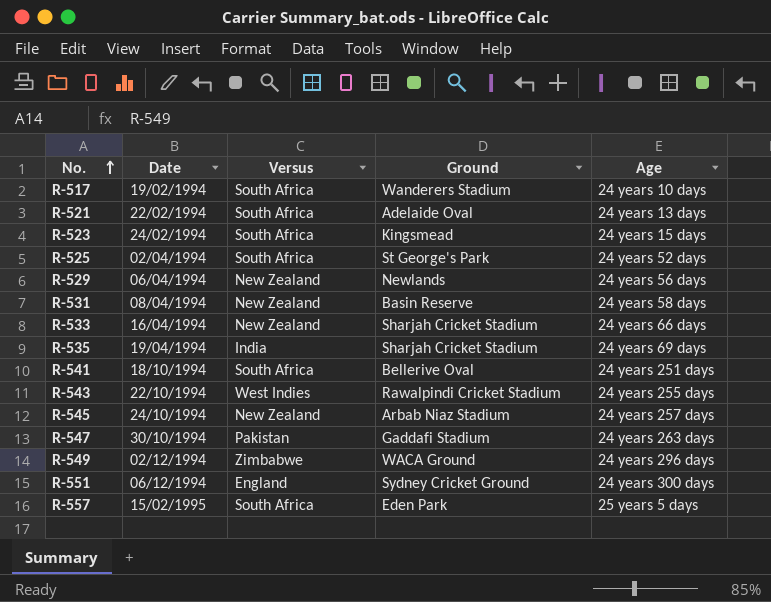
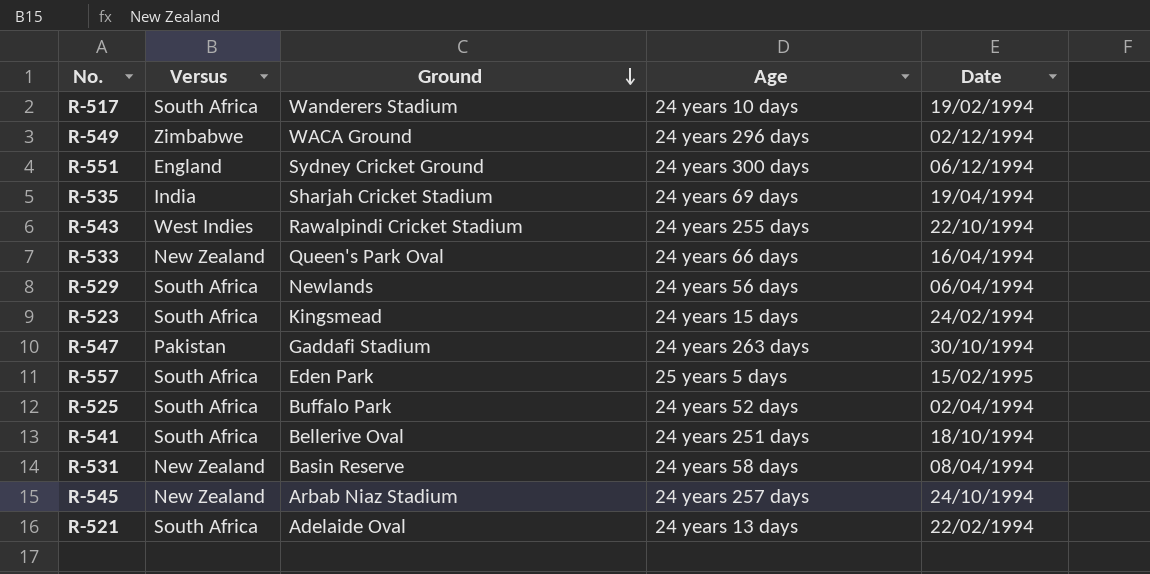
row order: No. ascending -> Ground descending
column Date | position: 2 -> 5
R-533 | Ground: Sharjah Cricket Stadium -> Queen's Park Oval
R-529 | Versus: New Zealand -> South Africa
R-525 | Ground: St George's Park -> Buffalo Park

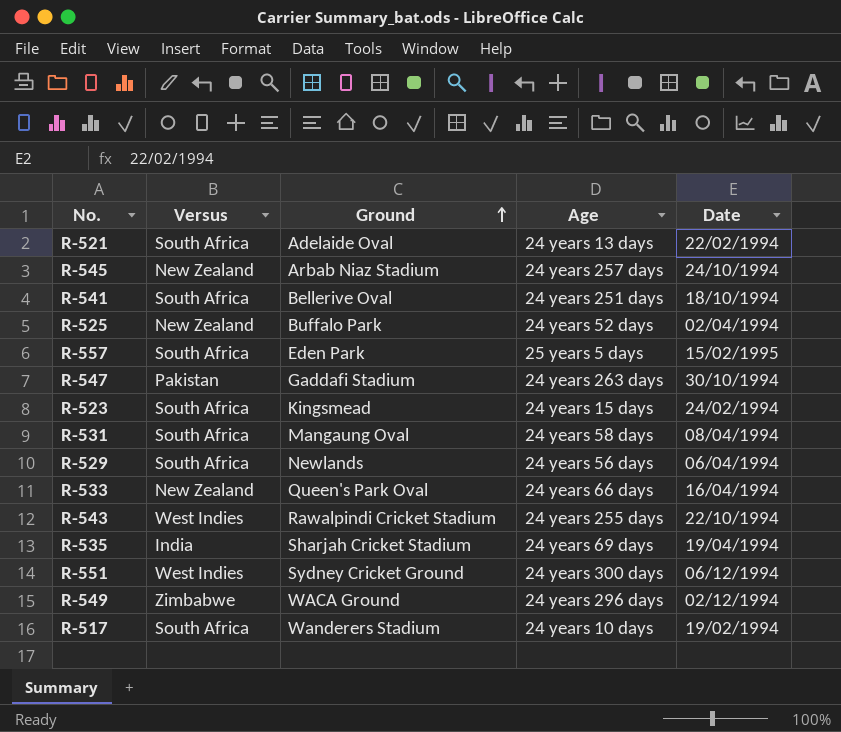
row order: Ground descending -> Ground ascending
R-525 | Versus: South Africa -> New Zealand
R-531 | Versus: New Zealand -> South Africa
R-531 | Ground: Basin Reserve -> Mangaung Oval
R-551 | Versus: England -> West Indies

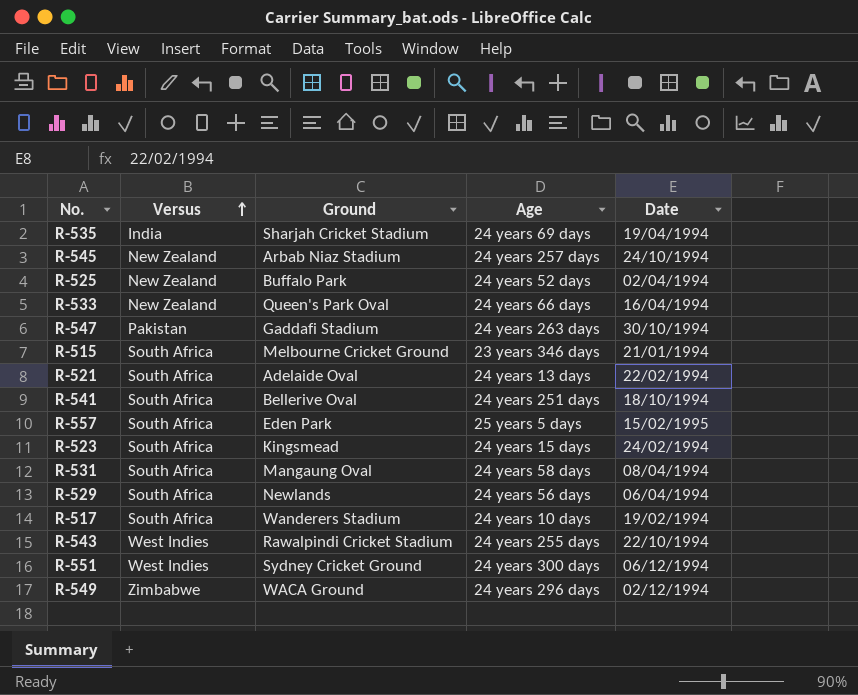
row order: Ground ascending -> Versus ascending
row R-515: none -> South Africa | Melbourne Cricket Ground | 23 years 346 days | 21/01/1994

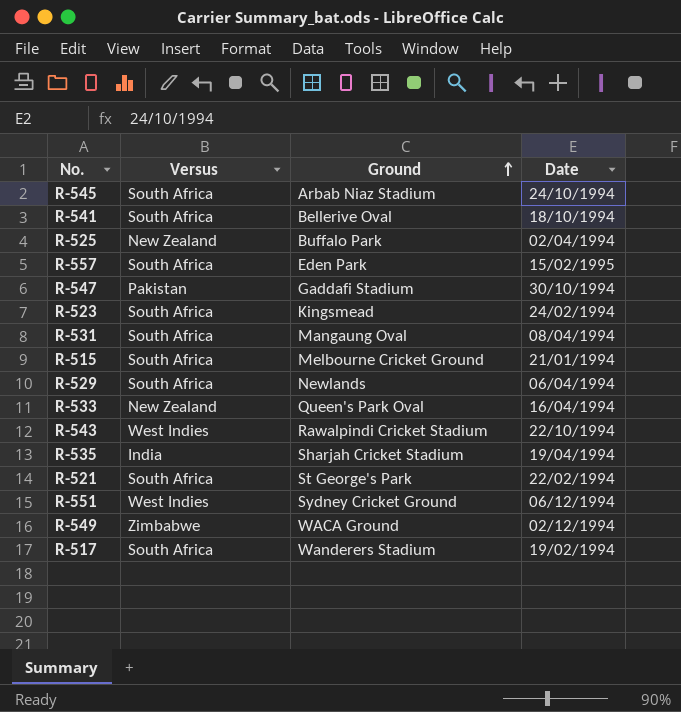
row order: Versus ascending -> Ground ascending
column Age | position: 4 -> none
R-545 | Versus: New Zealand -> South Africa
R-521 | Ground: Adelaide Oval -> St George's Park

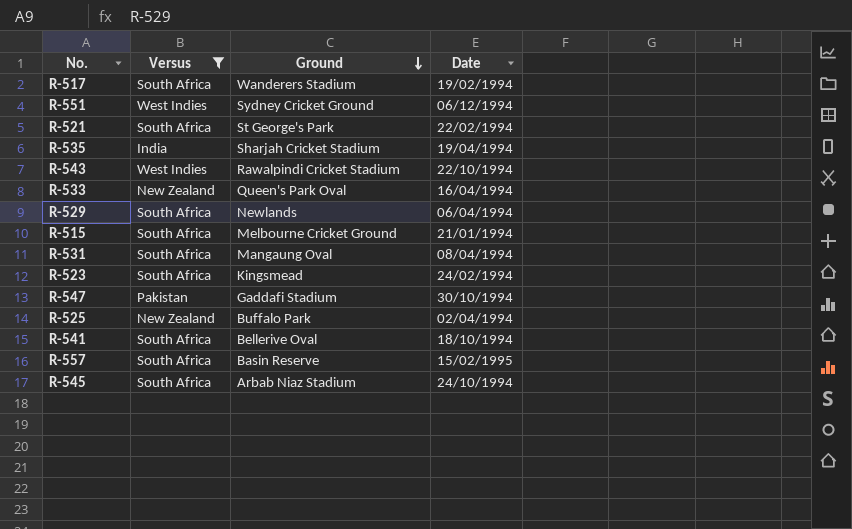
filter: none -> Versus != Zimbabwe
row order: Ground ascending -> Ground descending
R-557 | Ground: Eden Park -> Basin Reserve

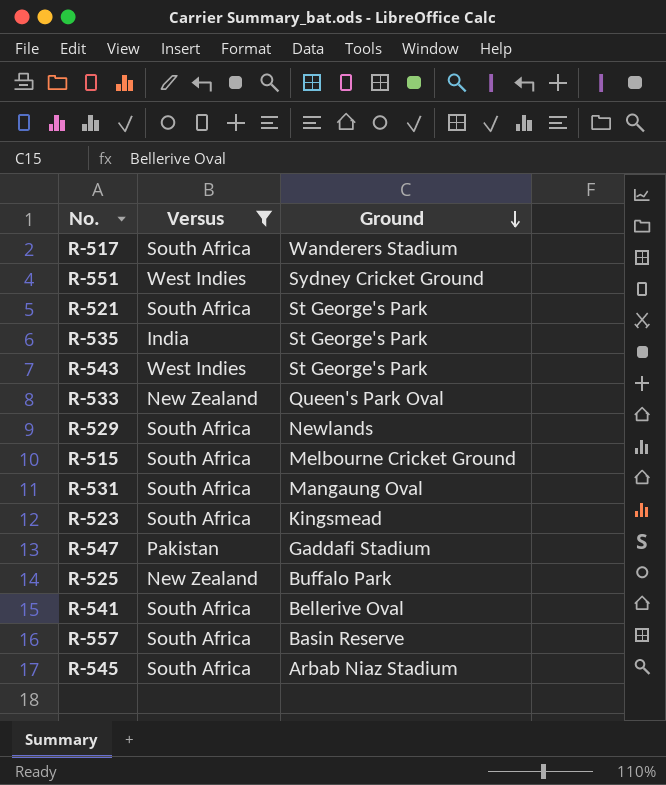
column Date | position: 4 -> none
R-535 | Ground: Sharjah Cricket Stadium -> St George's Park
R-543 | Ground: Rawalpindi Cricket Stadium -> St George's Park

